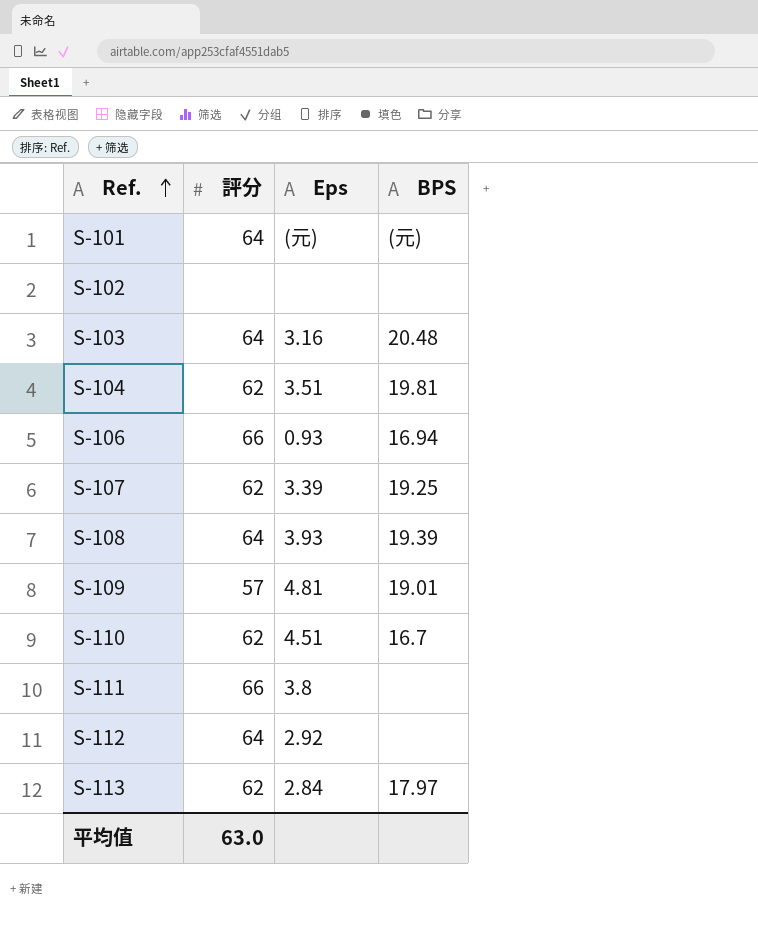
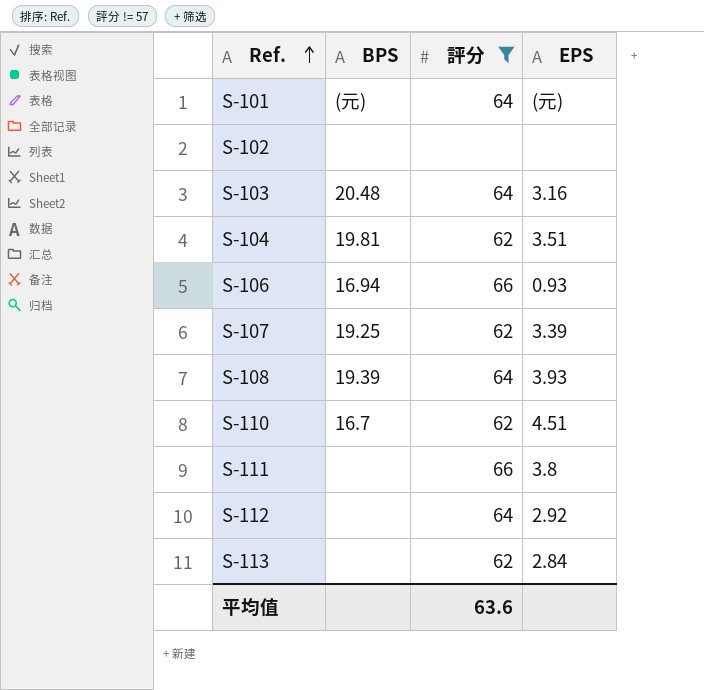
filter: none -> 評分 != 57
column BPS | position: 4 -> 2
column name: Eps -> EPS
S-113 | BPS: 17.97 -> none
平均值 | 評分: 63.0 -> 63.6

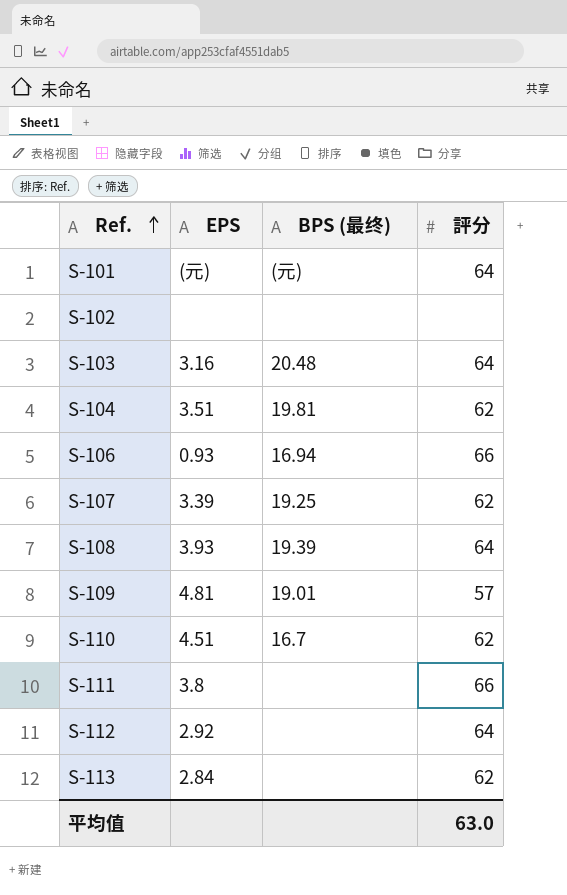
filter: 評分 != 57 -> none
column EPS | position: 4 -> 2
column name: BPS -> BPS (最终)
平均值 | 評分: 63.6 -> 63.0

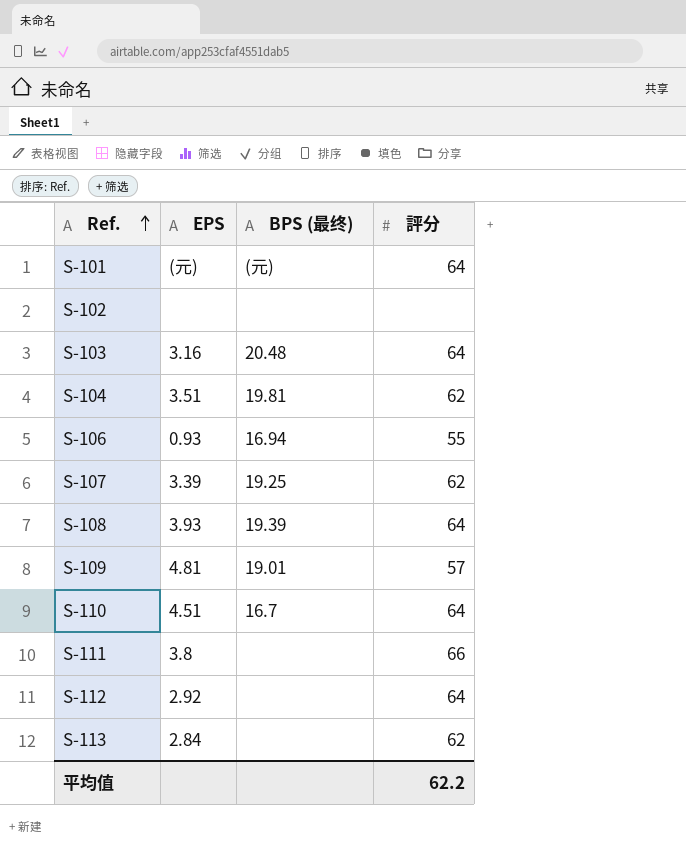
S-106 | 評分: 66 -> 55
S-110 | 評分: 62 -> 64
平均值 | 評分: 63.0 -> 62.2

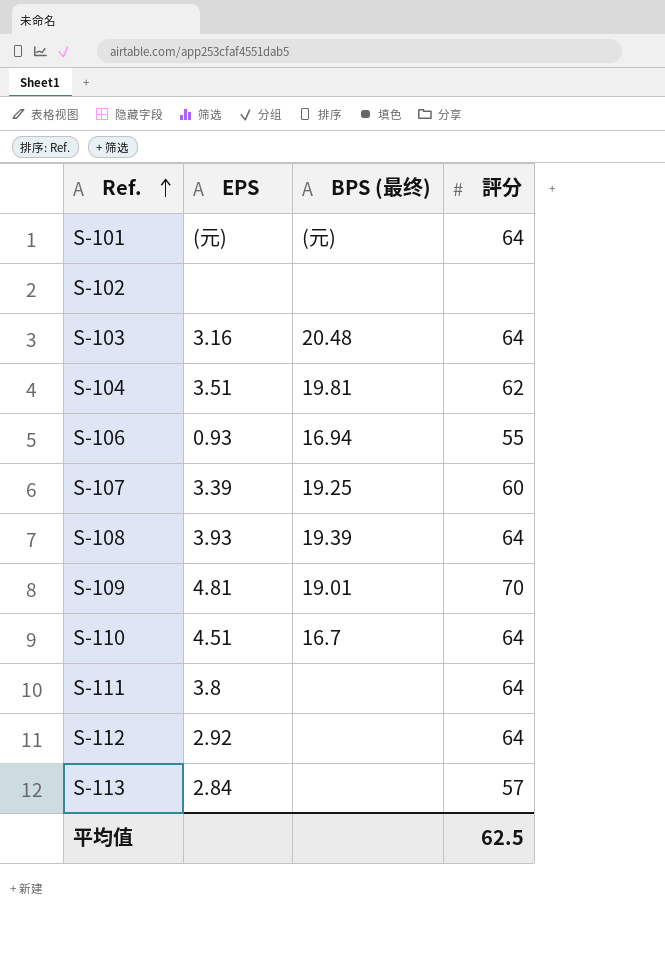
S-107 | 評分: 62 -> 60
S-109 | 評分: 57 -> 70
S-111 | 評分: 66 -> 64
S-113 | 評分: 62 -> 57
平均值 | 評分: 62.2 -> 62.5

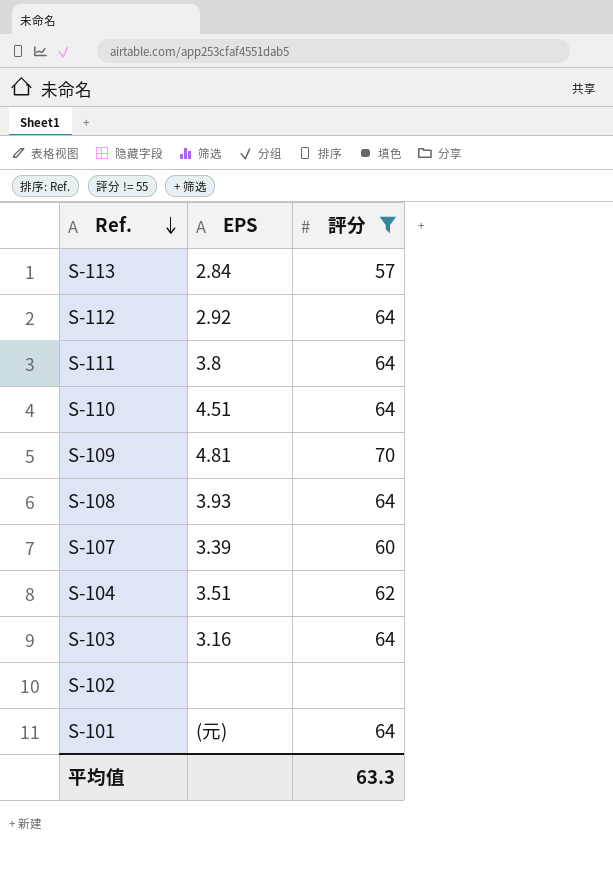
filter: none -> 評分 != 55
row order: Ref. ascending -> Ref. descending
column BPS (最终) | position: 3 -> none
平均值 | 評分: 62.5 -> 63.3

